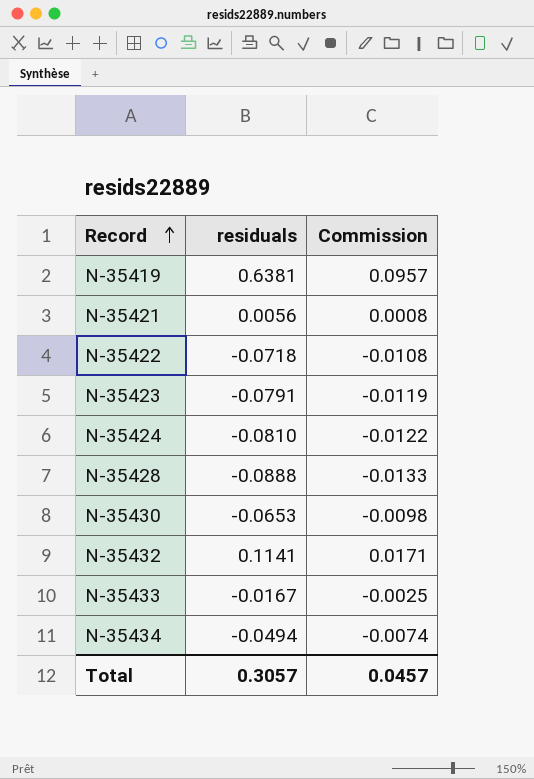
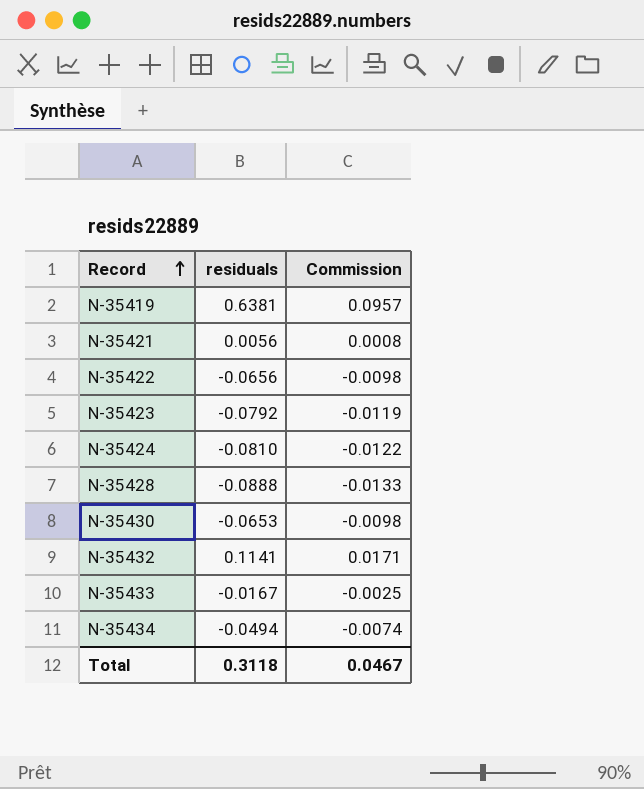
N-35422 | residuals: -0.0718 -> -0.0656
N-35422 | Commission: -0.0108 -> -0.0098
N-35423 | residuals: -0.0791 -> -0.0792
Total | residuals: 0.3057 -> 0.3118
Total | Commission: 0.0457 -> 0.0467

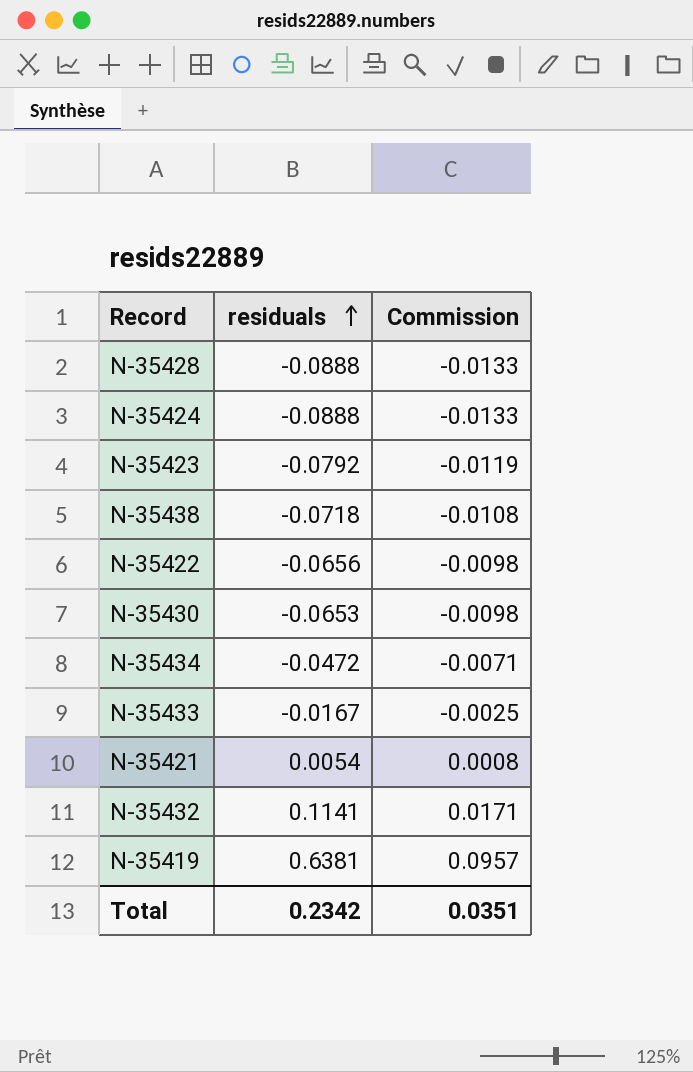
row order: Record ascending -> residuals ascending
N-35424 | residuals: -0.0810 -> -0.0888
N-35424 | Commission: -0.0122 -> -0.0133
row N-35438: none -> -0.0718 | -0.0108
N-35434 | residuals: -0.0494 -> -0.0472
N-35434 | Commission: -0.0074 -> -0.0071
N-35421 | residuals: 0.0056 -> 0.0054
Total | residuals: 0.3118 -> 0.2342
Total | Commission: 0.0467 -> 0.0351

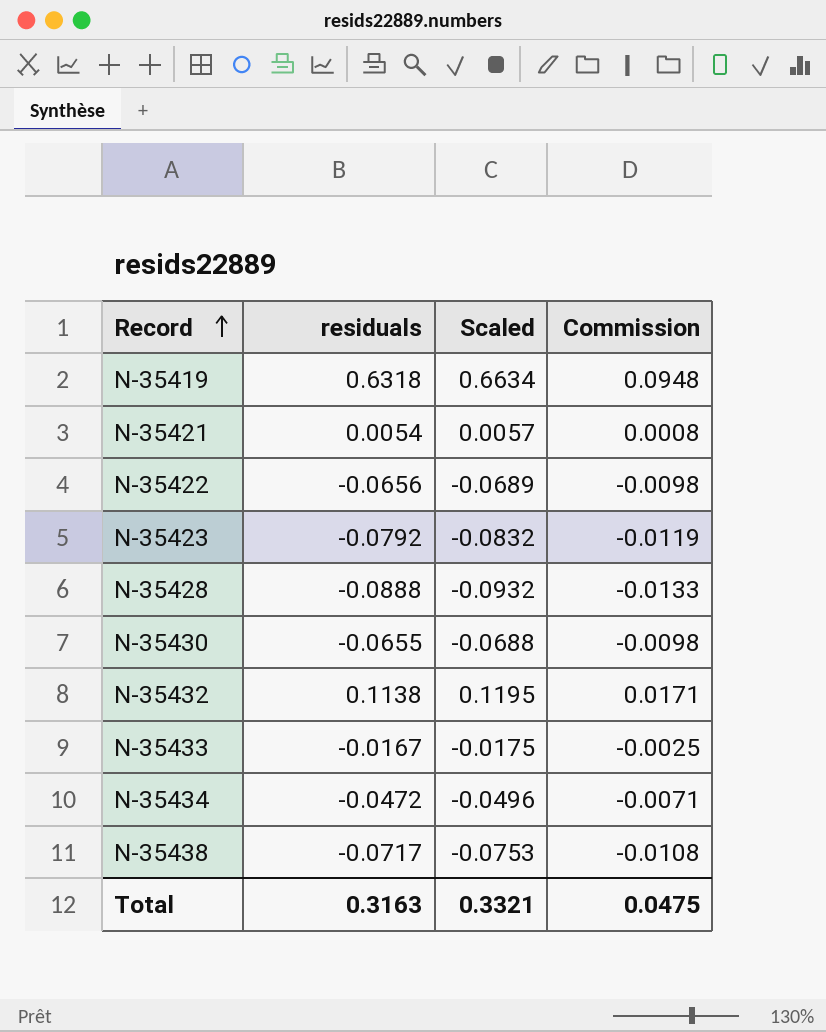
row order: residuals ascending -> Record ascending
column Scaled | formula: none -> [residuals] * 1.05
row N-35424: -0.0888 | -0.0133 -> none
N-35419 | residuals: 0.6381 -> 0.6318
N-35419 | Commission: 0.0957 -> 0.0948
N-35430 | residuals: -0.0653 -> -0.0655
N-35432 | residuals: 0.1141 -> 0.1138
N-35438 | residuals: -0.0718 -> -0.0717
Total | residuals: 0.2342 -> 0.3163
Total | Commission: 0.0351 -> 0.0475

